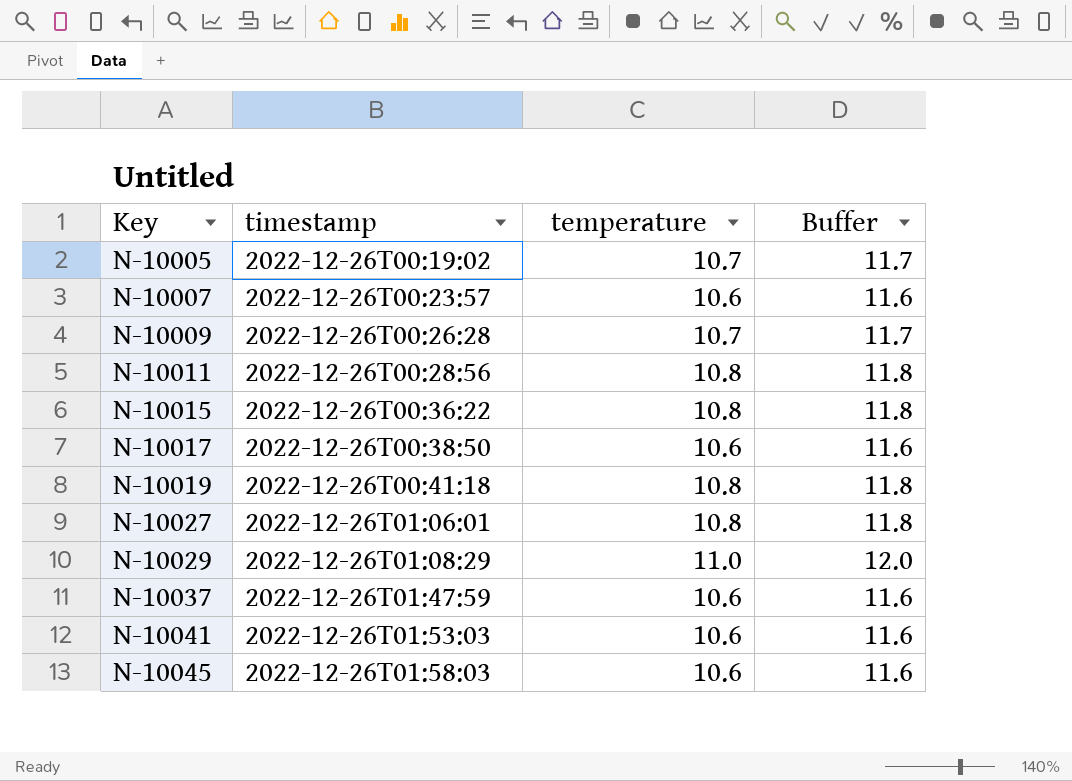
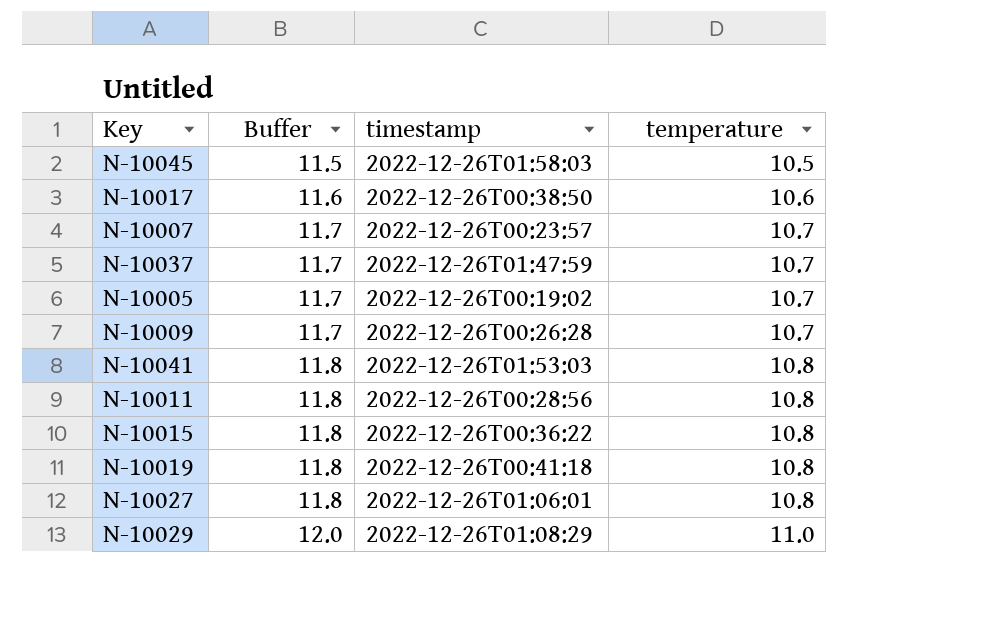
row order: Key ascending -> Buffer ascending
column Buffer | position: 4 -> 2
N-10045 | Buffer: 11.6 -> 11.5
N-10045 | temperature: 10.6 -> 10.5
N-10007 | Buffer: 11.6 -> 11.7
N-10007 | temperature: 10.6 -> 10.7
N-10037 | Buffer: 11.6 -> 11.7
N-10037 | temperature: 10.6 -> 10.7
N-10041 | Buffer: 11.6 -> 11.8
N-10041 | temperature: 10.6 -> 10.8

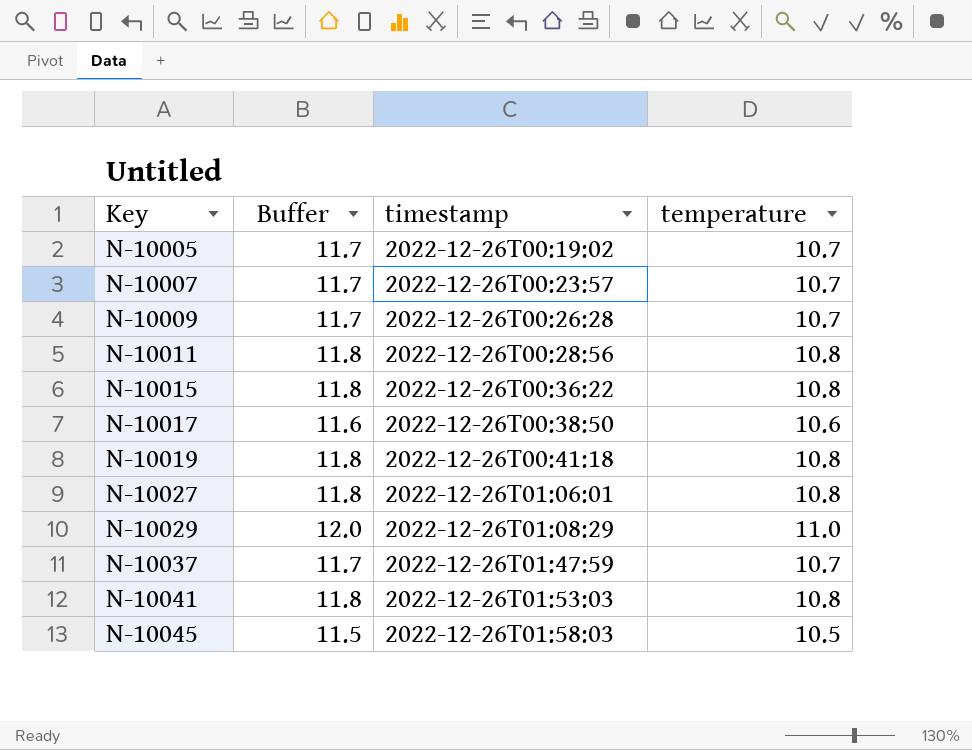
row order: Buffer ascending -> Key ascending

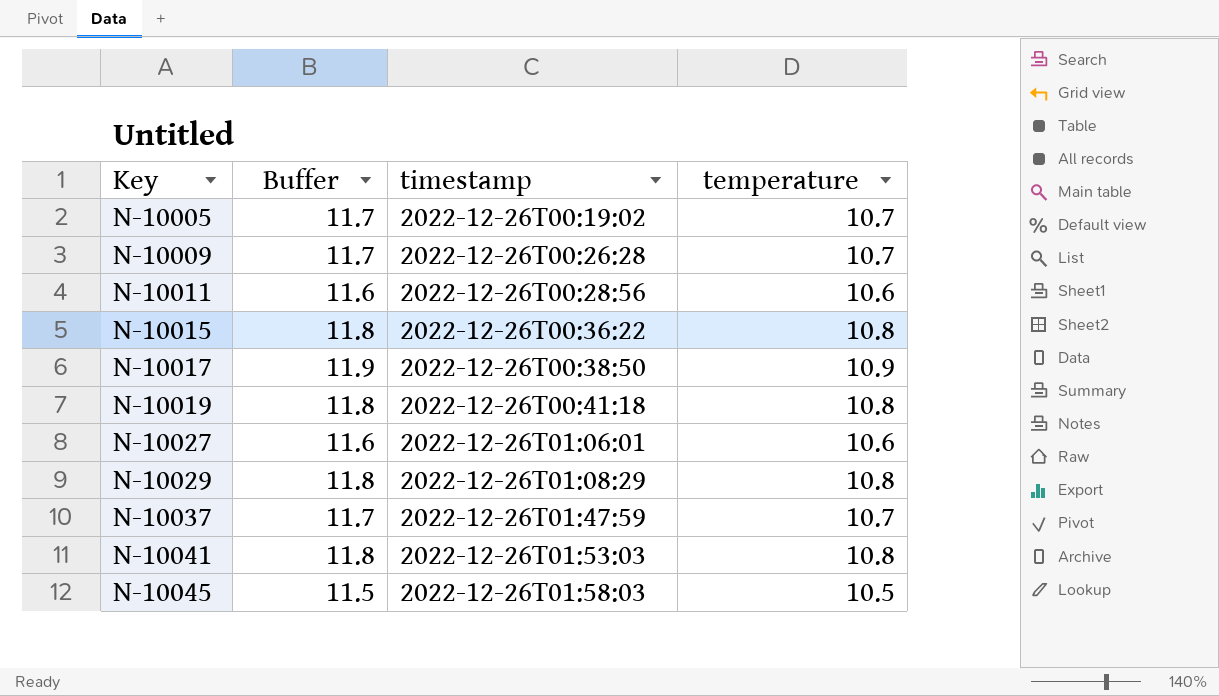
row N-10007: 11.7 | 2022-12-26T00:23:57 | 10.7 -> none
N-10011 | Buffer: 11.8 -> 11.6
N-10011 | temperature: 10.8 -> 10.6
N-10017 | Buffer: 11.6 -> 11.9
N-10017 | temperature: 10.6 -> 10.9
N-10027 | Buffer: 11.8 -> 11.6
N-10027 | temperature: 10.8 -> 10.6
N-10029 | Buffer: 12.0 -> 11.8
N-10029 | temperature: 11.0 -> 10.8

